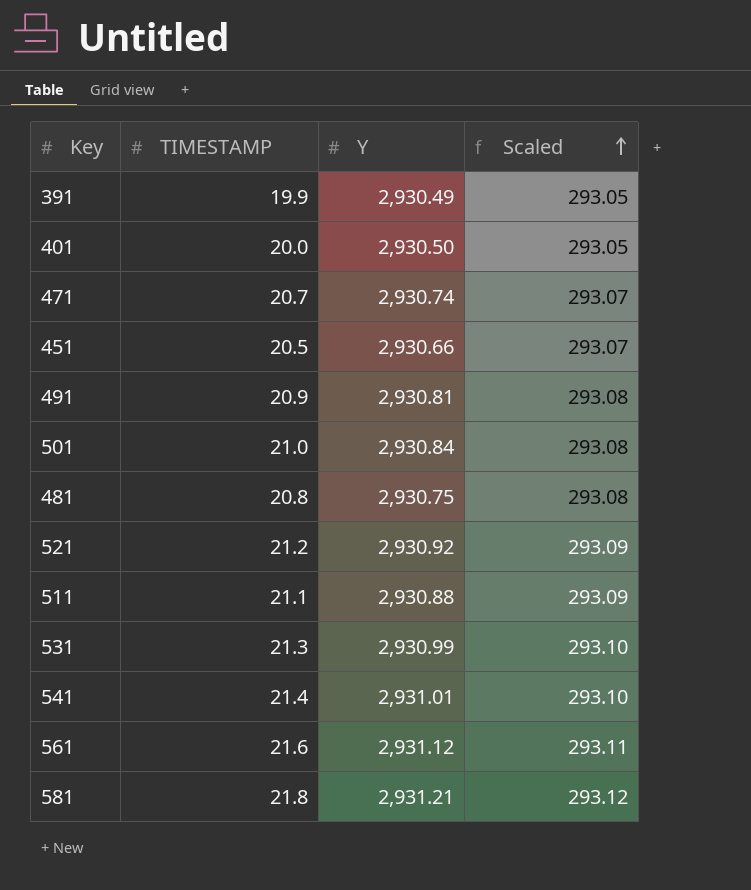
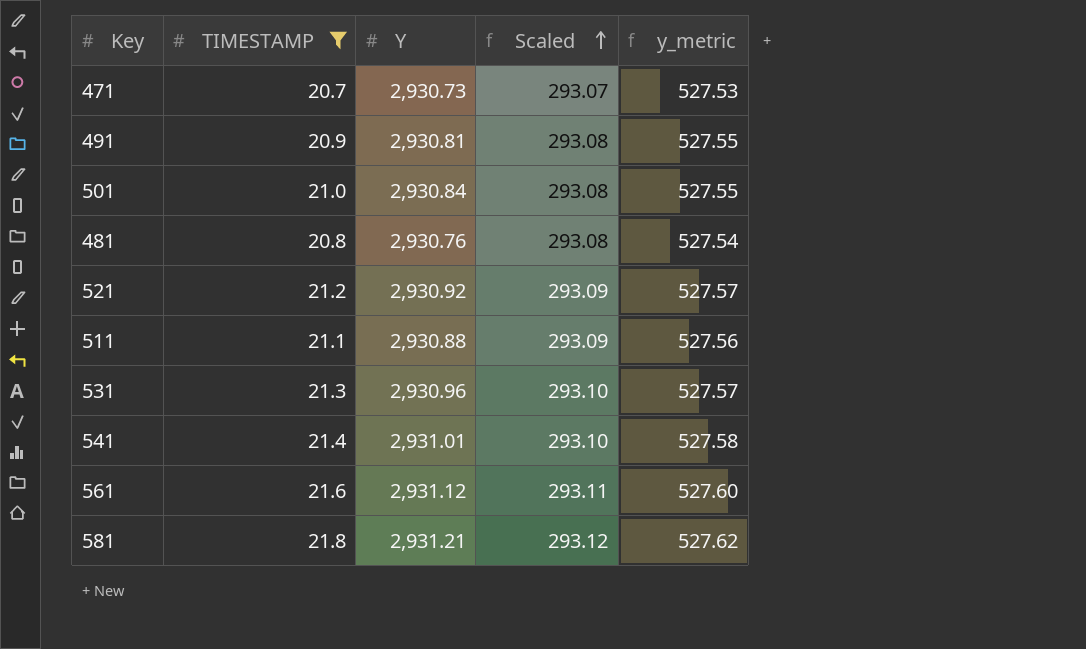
filter: none -> TIMESTAMP >= 20.7
column y_metric | formula: none -> [Y] * 0.18
471 | Y: 2,930.74 -> 2,930.73
481 | Y: 2,930.75 -> 2,930.76
531 | Y: 2,930.99 -> 2,930.96

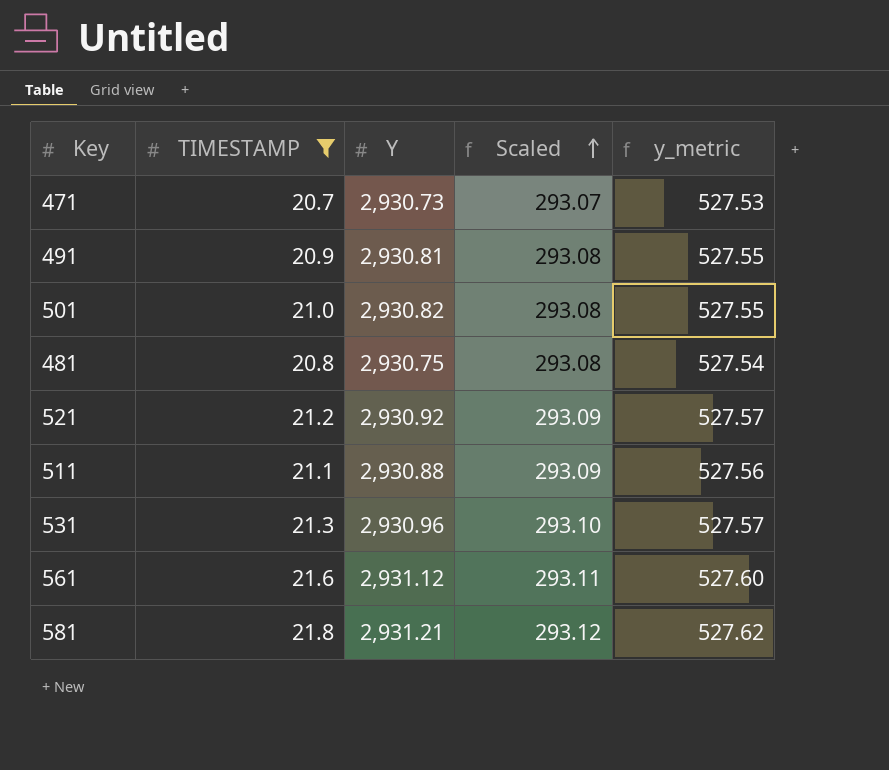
row 541: 21.4 | 2,931.01 | 293.10 | 527.58 -> none
501 | Y: 2,930.84 -> 2,930.82
481 | Y: 2,930.76 -> 2,930.75

